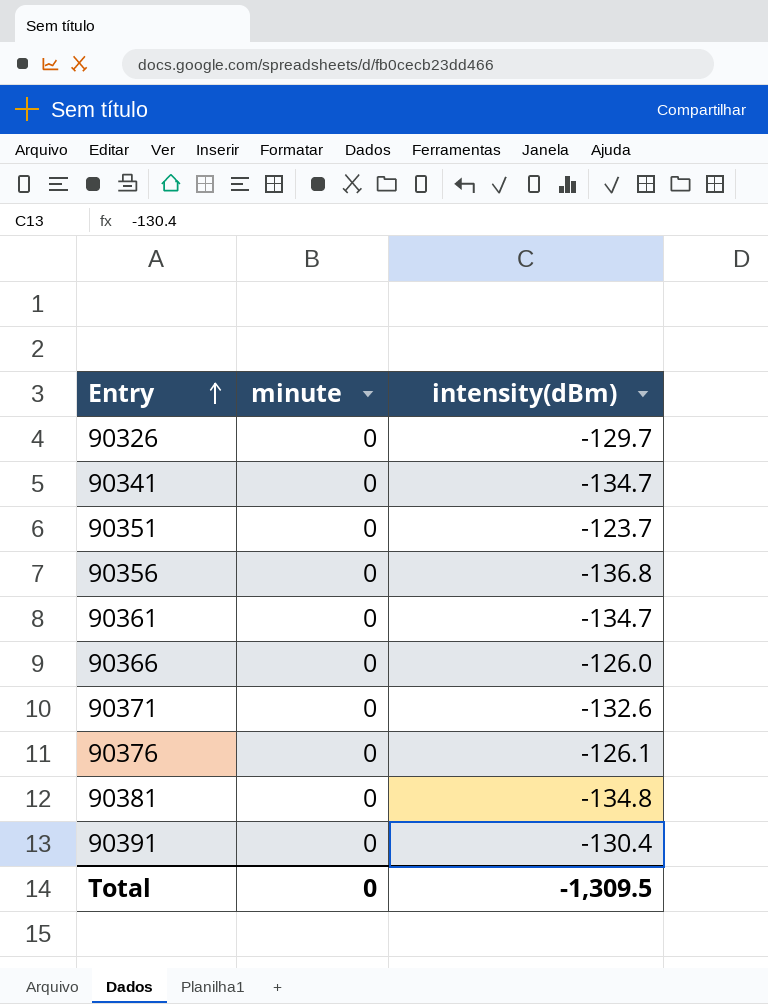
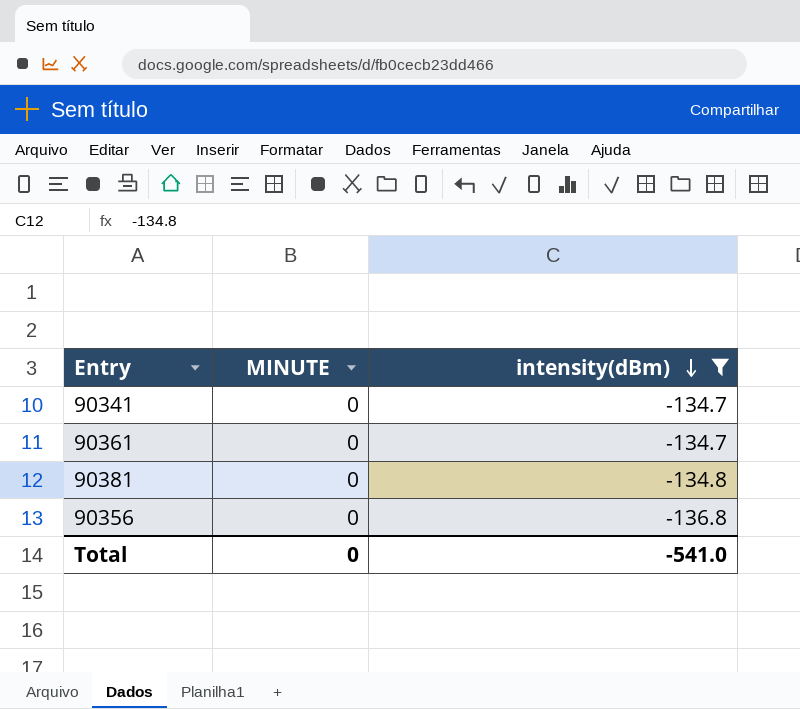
filter: none -> intensity(dBm) <= -134.7
row order: Entry ascending -> intensity(dBm) descending
column name: minute -> MINUTE
Total | intensity(dBm): -1,309.5 -> -541.0

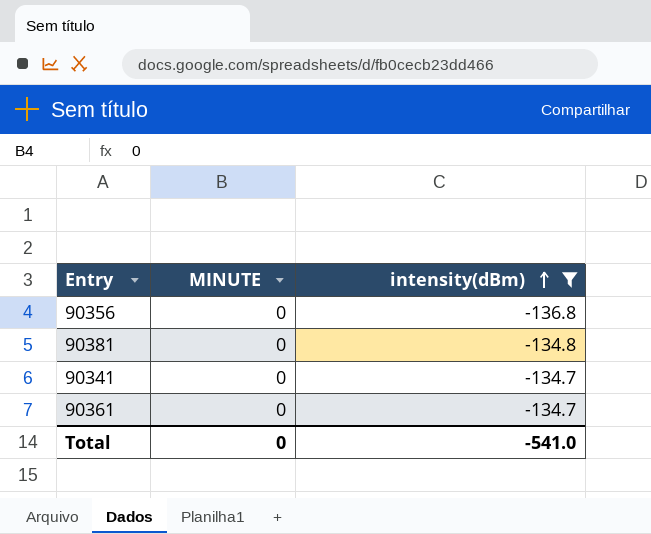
row order: intensity(dBm) descending -> intensity(dBm) ascending

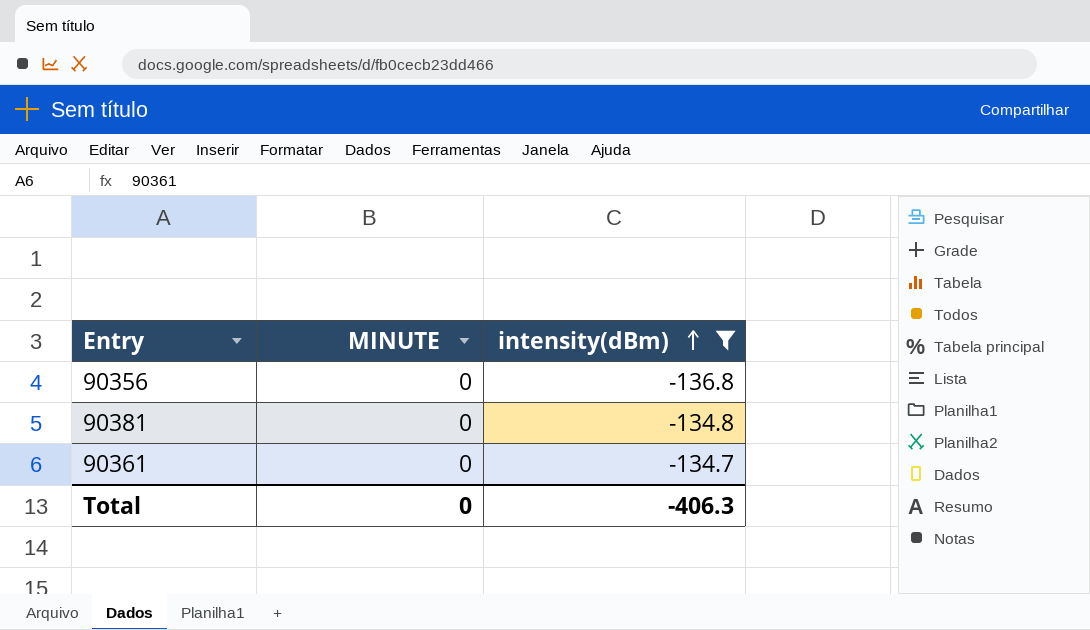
row 90341: 0 | -134.7 -> none
Total | intensity(dBm): -541.0 -> -406.3

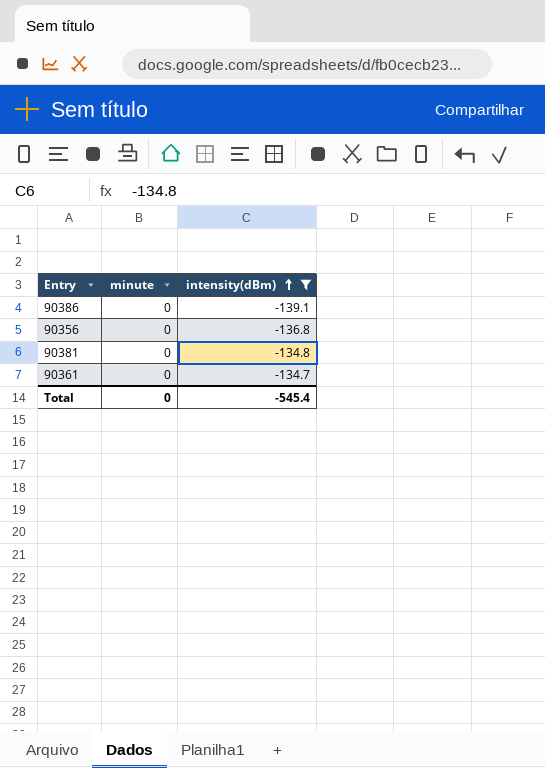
column name: MINUTE -> minute
row 90386: none -> 0 | -139.1
Total | intensity(dBm): -406.3 -> -545.4

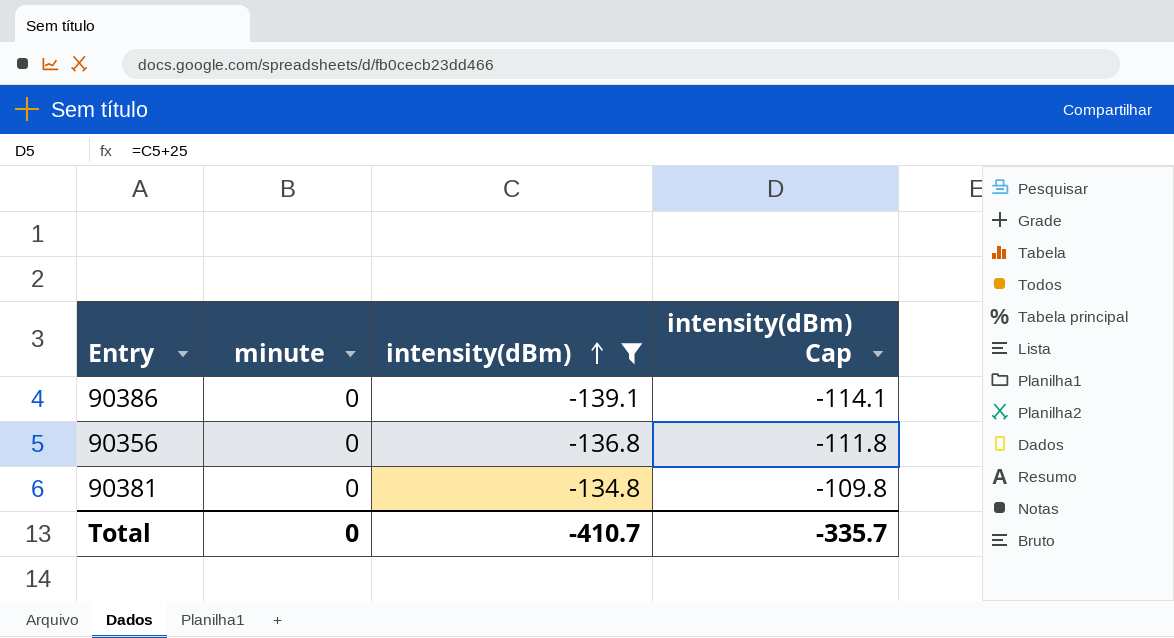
column intensity(dBm) Cap | formula: none -> [intensity(dBm)] + 25
row 90361: 0 | -134.7 -> none
Total | intensity(dBm): -545.4 -> -410.7

